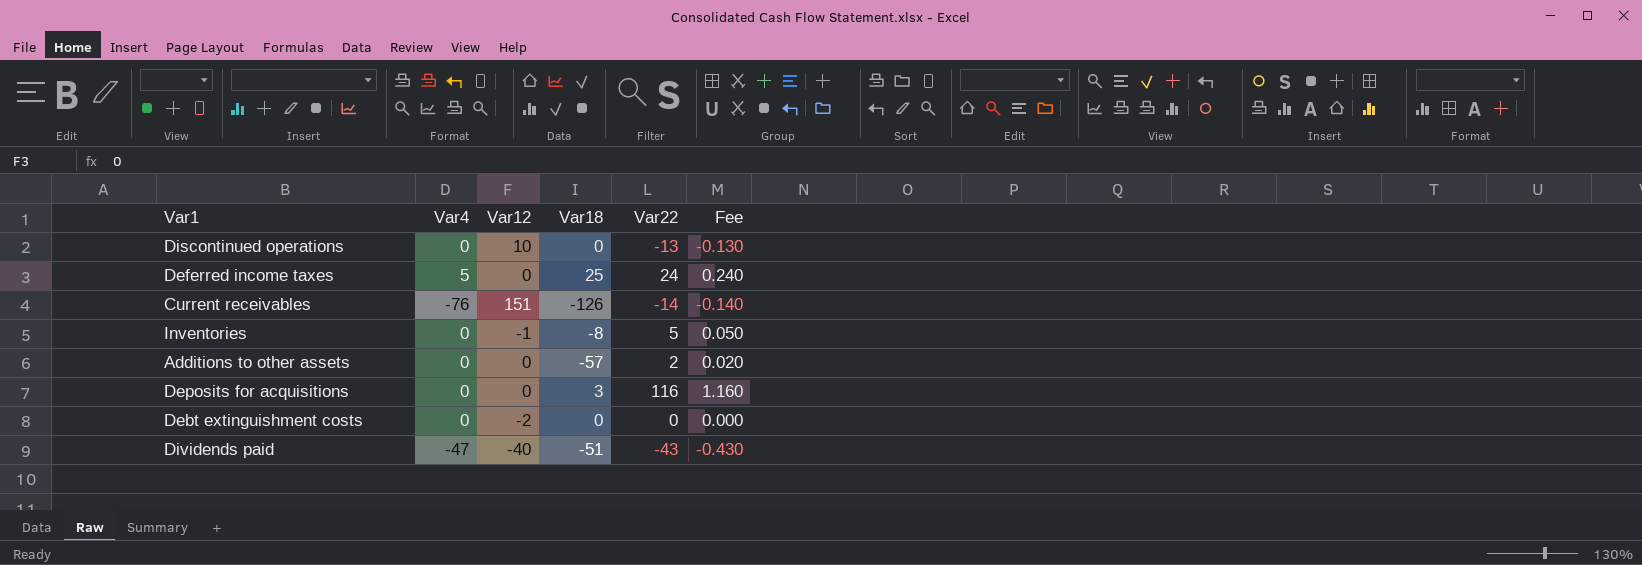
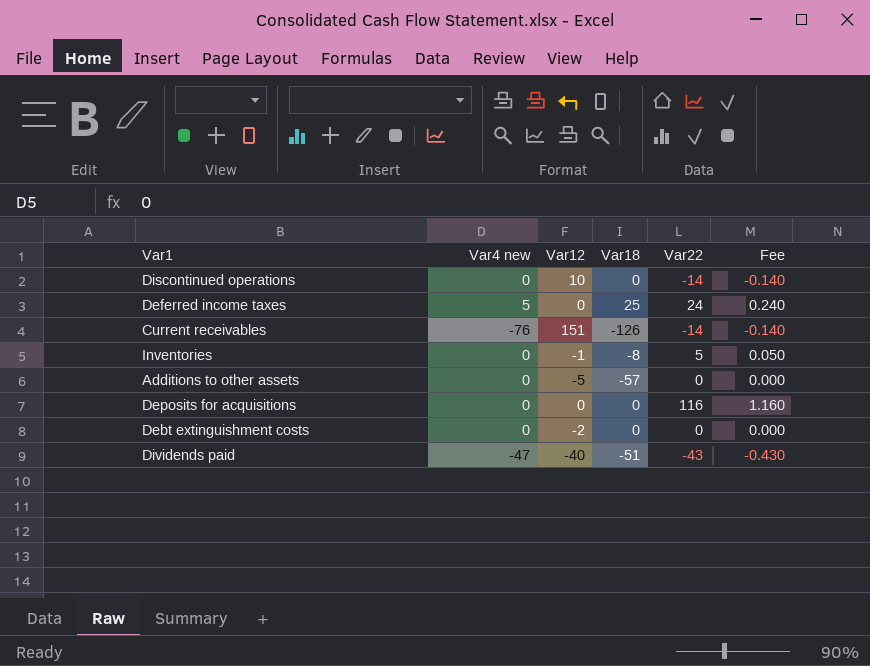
column name: Var4 -> Var4 new
Discontinued operations | Var22: -13 -> -14
Discontinued operations | Fee: -0.130 -> -0.140
Additions to other assets | Var12: 0 -> -5
Additions to other assets | Var22: 2 -> 0
Additions to other assets | Fee: 0.020 -> 0.000
Deposits for acquisitions | Var18: 3 -> 0

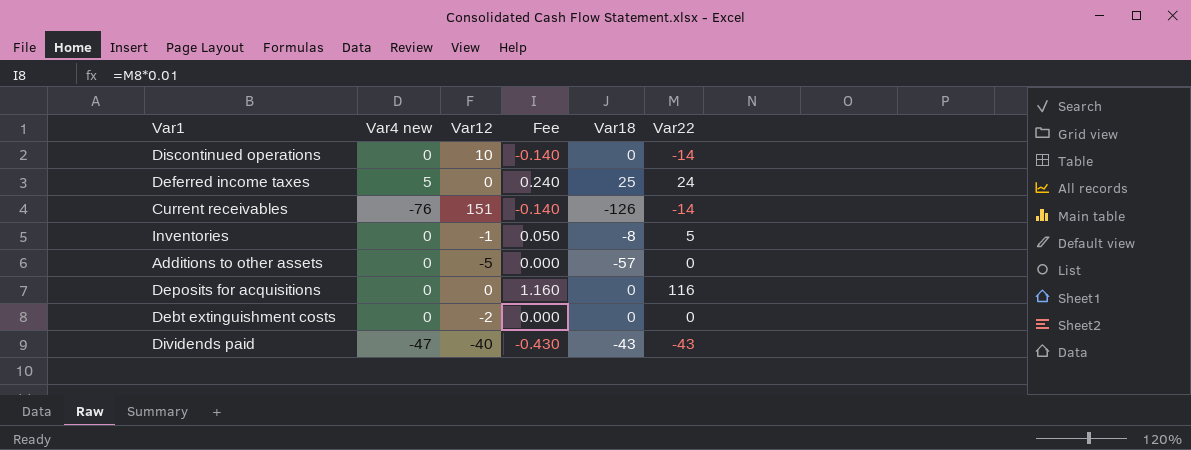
column Fee | position: 6 -> 4
Dividends paid | Var18: -51 -> -43

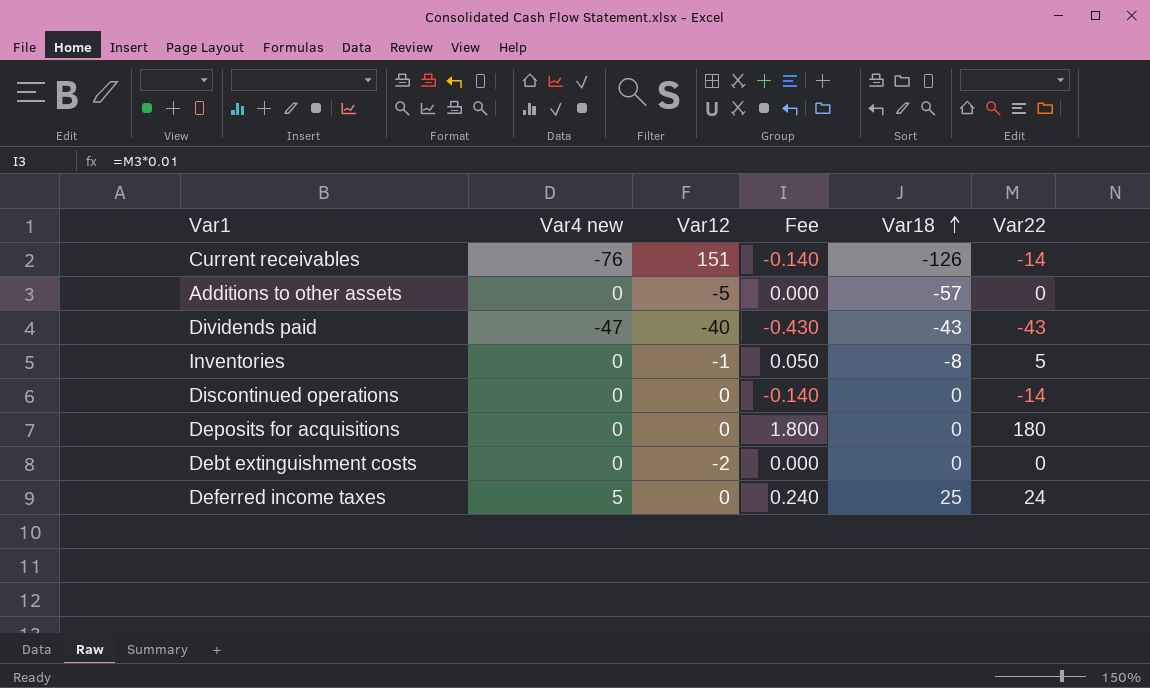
row order: none -> Var18 ascending
Discontinued operations | Var12: 10 -> 0
Deposits for acquisitions | Fee: 1.160 -> 1.800
Deposits for acquisitions | Var22: 116 -> 180

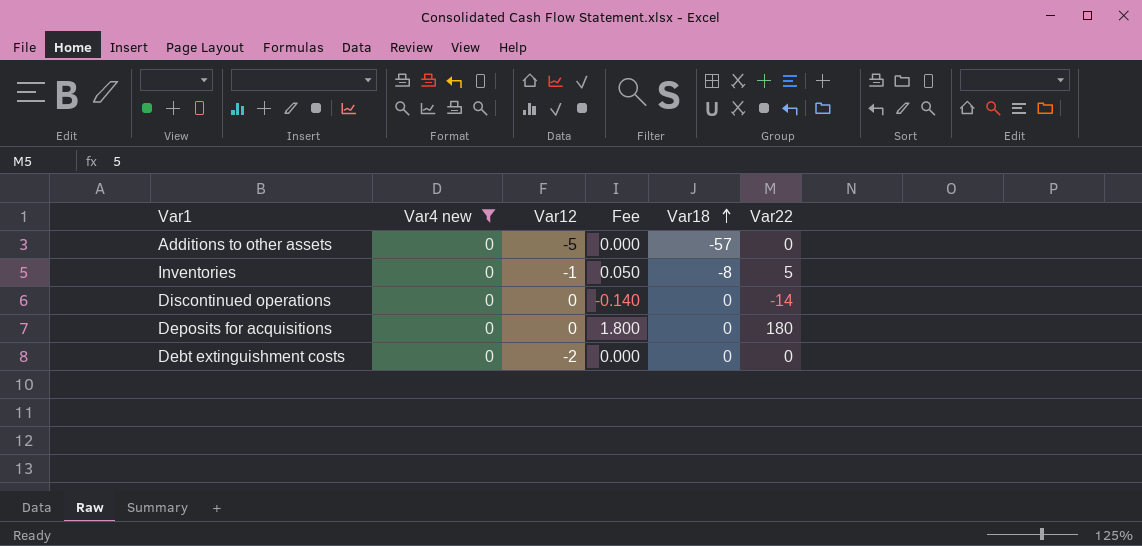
filter: none -> Var4 new = 0

